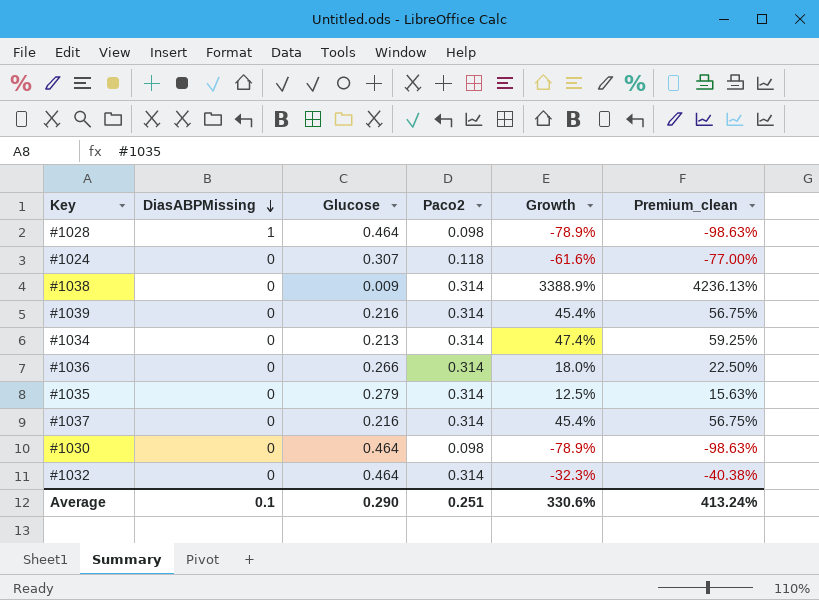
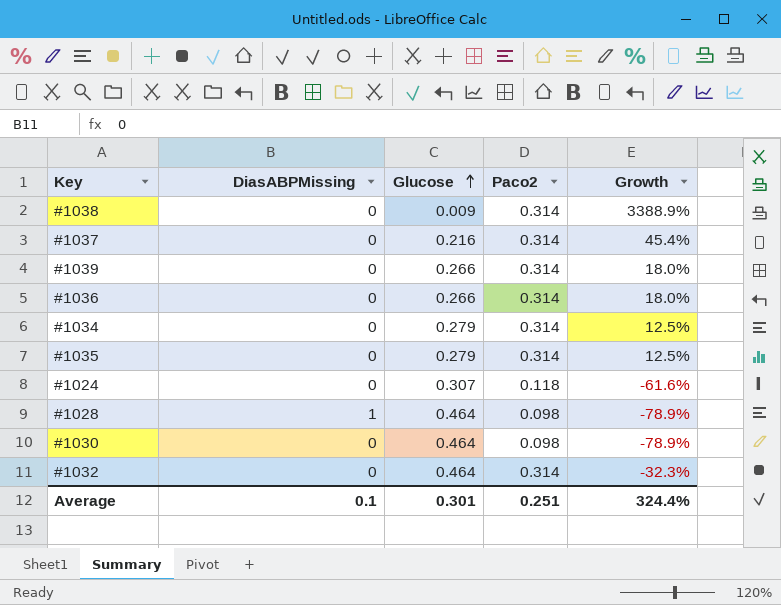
row order: DiasABPMissing descending -> Glucose ascending
column Premium_clean | formula: [Growth] * 1.25 -> none
#1039 | Glucose: 0.216 -> 0.266
#1039 | Growth: 45.4% -> 18.0%
#1034 | Glucose: 0.213 -> 0.279
#1034 | Growth: 47.4% -> 12.5%
Average | Glucose: 0.290 -> 0.301
Average | Growth: 330.6% -> 324.4%

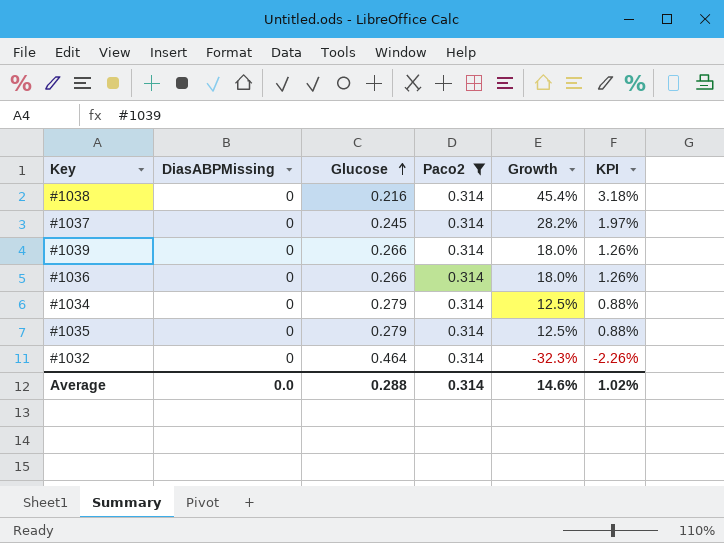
filter: none -> Paco2 = 0.314
column KPI | formula: none -> [Growth] * 0.07
#1038 | Glucose: 0.009 -> 0.216
#1038 | Growth: 3388.9% -> 45.4%
#1037 | Glucose: 0.216 -> 0.245
#1037 | Growth: 45.4% -> 28.2%
Average | DiasABPMissing: 0.1 -> 0.0
Average | Glucose: 0.301 -> 0.288
Average | Paco2: 0.251 -> 0.314
Average | Growth: 324.4% -> 14.6%

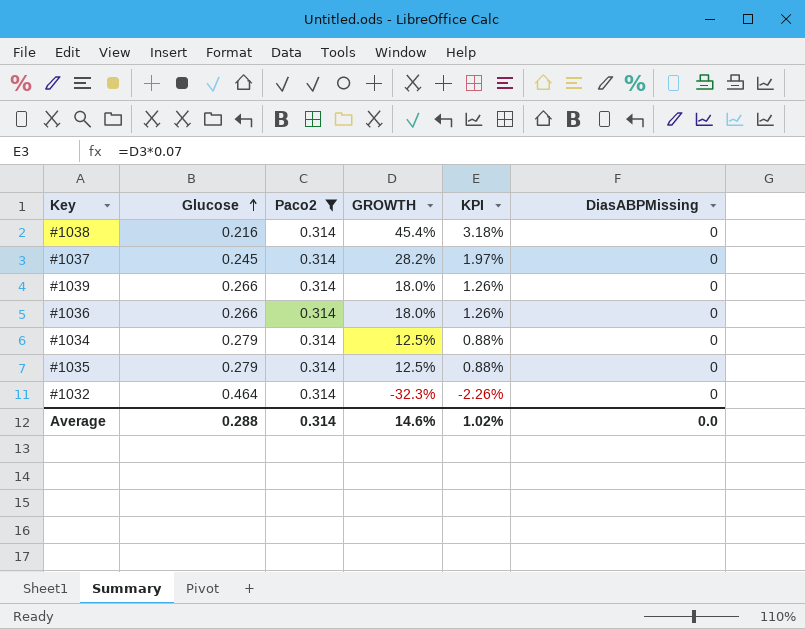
column name: Growth -> GROWTH
column DiasABPMissing | position: 2 -> 6

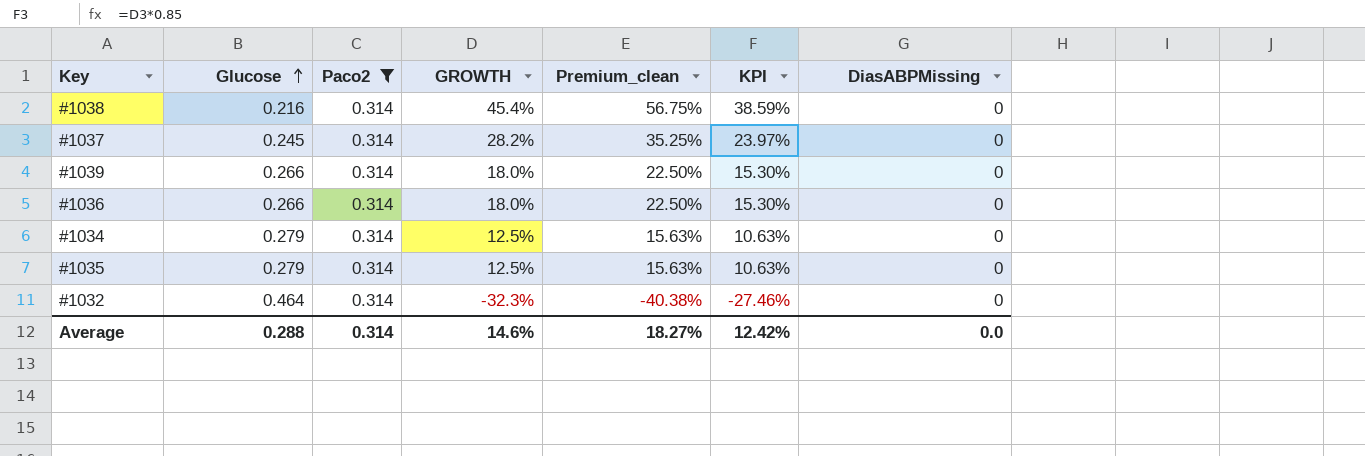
column Premium_clean | formula: none -> [GROWTH] * 1.25
column KPI | formula: [GROWTH] * 0.07 -> [GROWTH] * 0.85
Average | KPI: 1.02% -> 12.42%

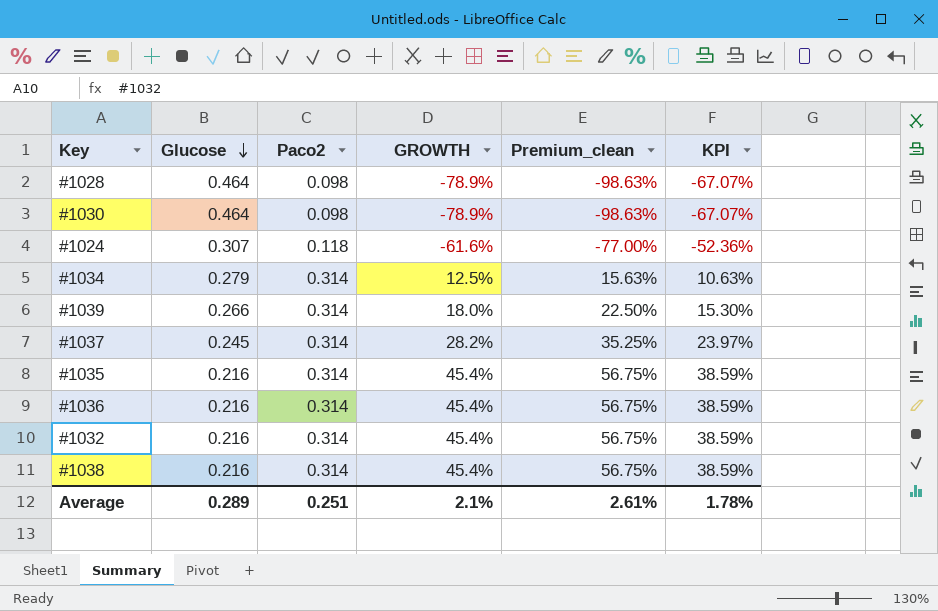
filter: Paco2 = 0.314 -> none
row order: Glucose ascending -> Glucose descending
column DiasABPMissing | position: 7 -> none
#1035 | Glucose: 0.279 -> 0.216
#1035 | GROWTH: 12.5% -> 45.4%
#1035 | Premium_clean: 15.63% -> 56.75%
#1035 | KPI: 10.63% -> 38.59%
#1036 | Glucose: 0.266 -> 0.216
#1036 | GROWTH: 18.0% -> 45.4%
#1036 | Premium_clean: 22.50% -> 56.75%
#1036 | KPI: 15.30% -> 38.59%
#1032 | Glucose: 0.464 -> 0.216
#1032 | GROWTH: -32.3% -> 45.4%
#1032 | Premium_clean: -40.38% -> 56.75%
#1032 | KPI: -27.46% -> 38.59%
Average | Glucose: 0.288 -> 0.289
Average | Paco2: 0.314 -> 0.251
Average | GROWTH: 14.6% -> 2.1%
Average | Premium_clean: 18.27% -> 2.61%
Average | KPI: 12.42% -> 1.78%

